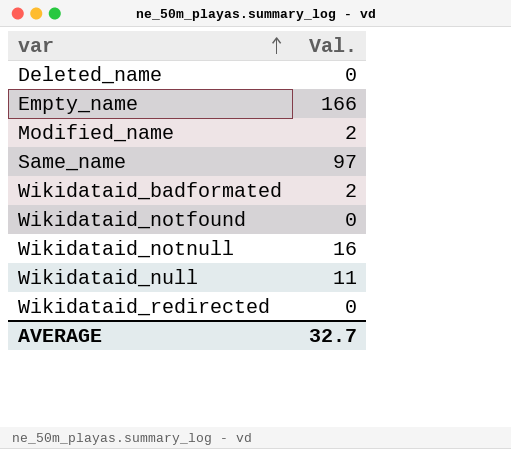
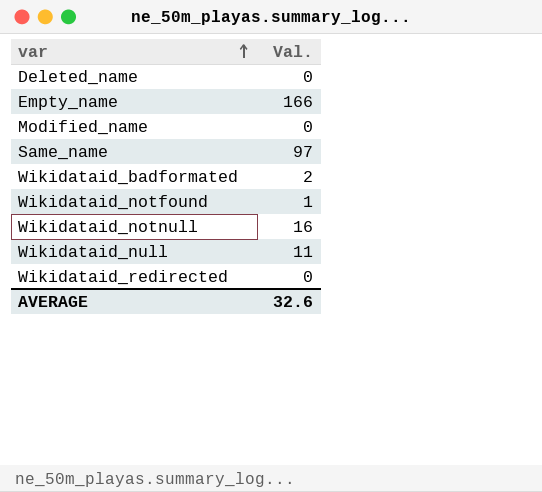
Modified_name | Val.: 2 -> 0
Wikidataid_notfound | Val.: 0 -> 1
AVERAGE | Val.: 32.7 -> 32.6

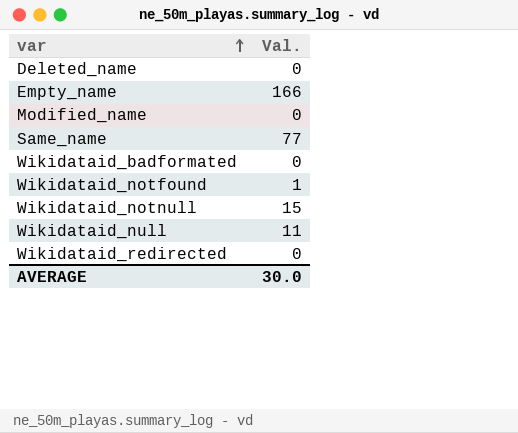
Same_name | Val.: 97 -> 77
Wikidataid_badformated | Val.: 2 -> 0
Wikidataid_notnull | Val.: 16 -> 15
AVERAGE | Val.: 32.6 -> 30.0

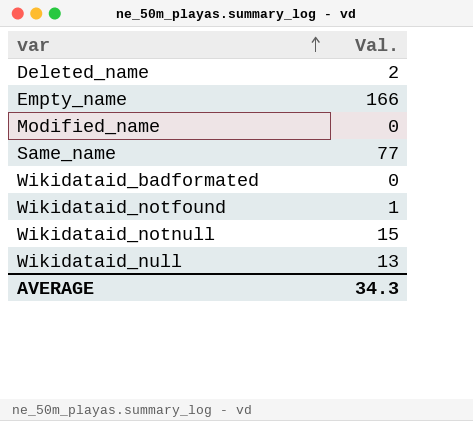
row Wikidataid_redirected: 0 -> none
Deleted_name | Val.: 0 -> 2
Wikidataid_null | Val.: 11 -> 13
AVERAGE | Val.: 30.0 -> 34.3

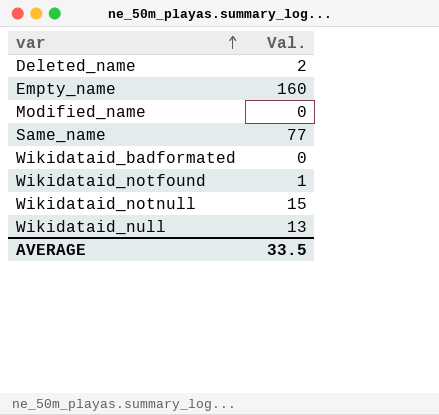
Empty_name | Val.: 166 -> 160
AVERAGE | Val.: 34.3 -> 33.5

